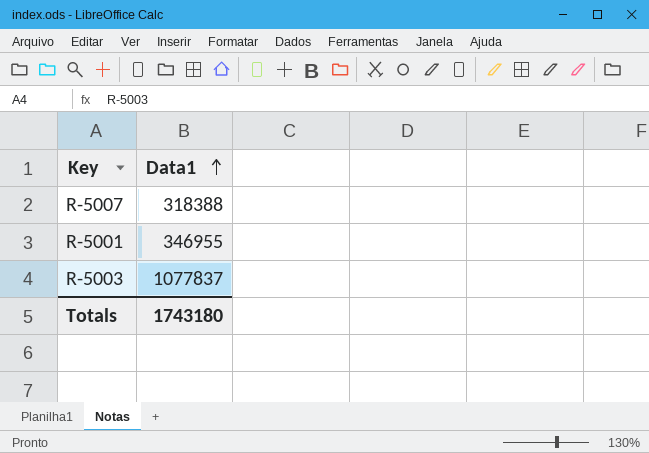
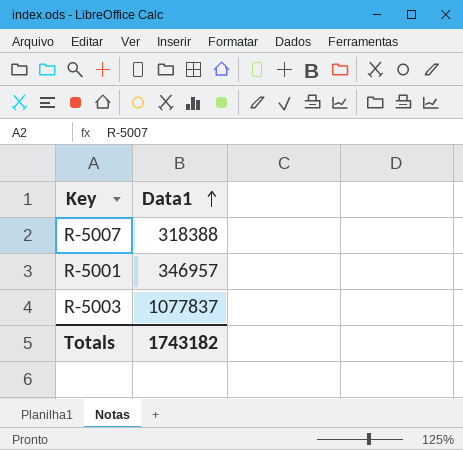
R-5001 | Data1: 346955 -> 346957
Totals | Data1: 1743180 -> 1743182

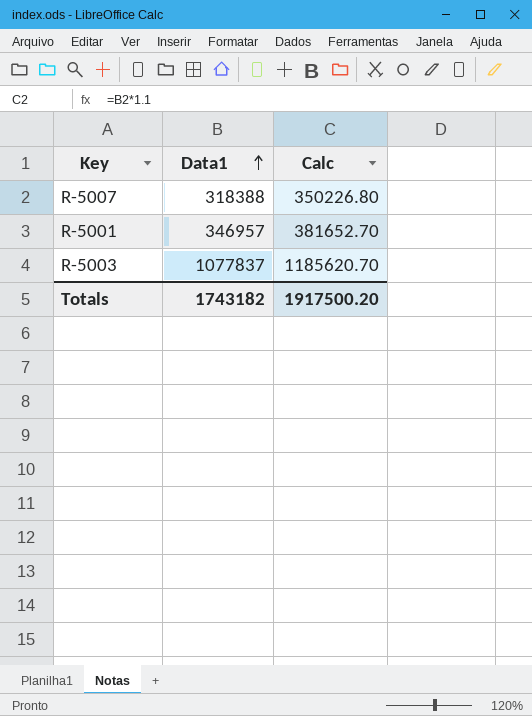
column Calc | formula: none -> [Data1] * 1.1

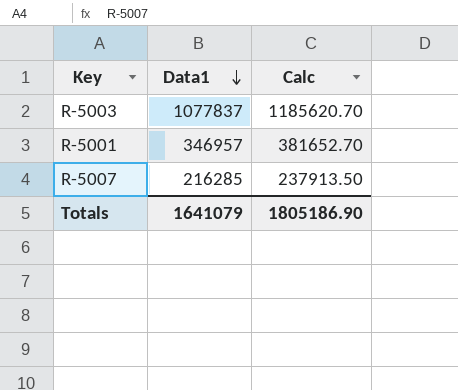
row order: Data1 ascending -> Data1 descending
R-5007 | Data1: 318388 -> 216285
R-5007 | Calc: 350226.80 -> 237913.50
Totals | Data1: 1743182 -> 1641079
Totals | Calc: 1917500.20 -> 1805186.90

